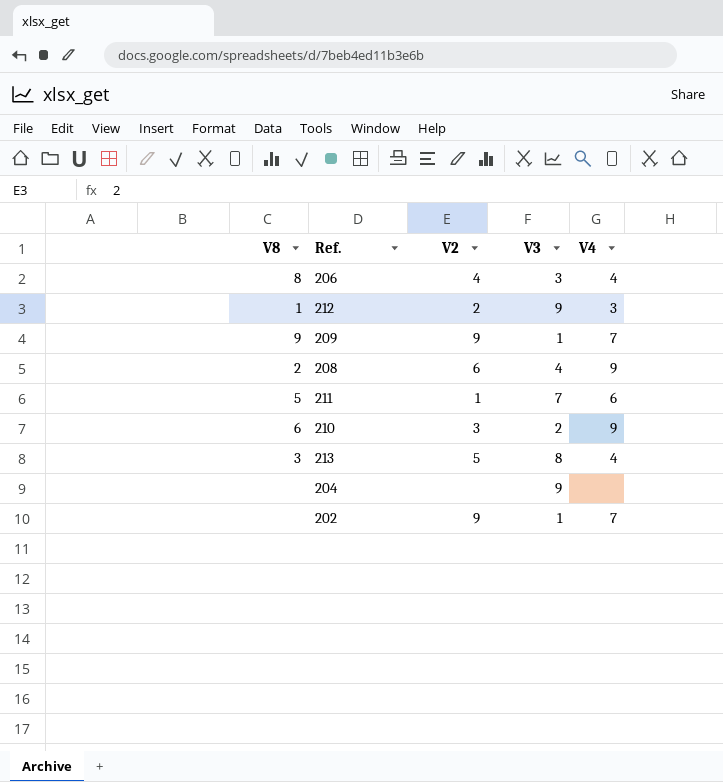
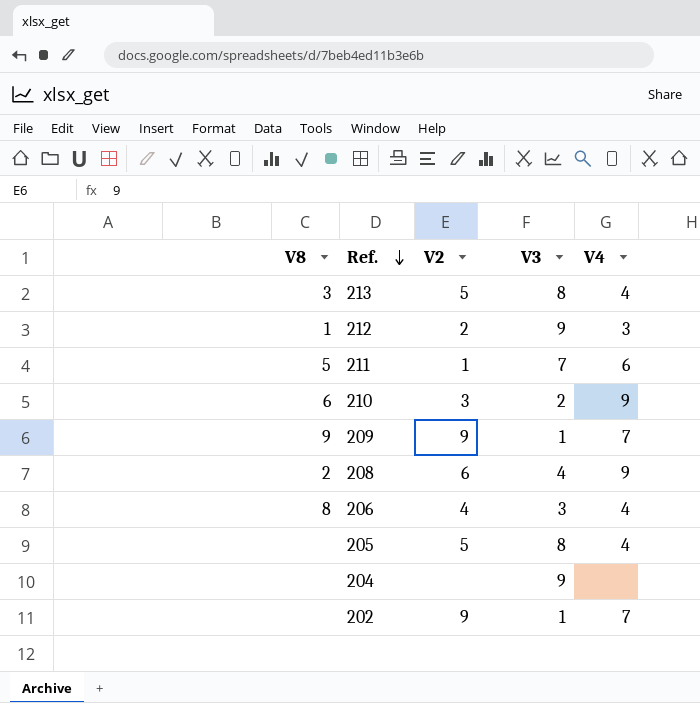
row order: none -> Ref. descending
row 205: none -> none | 5 | 8 | 4

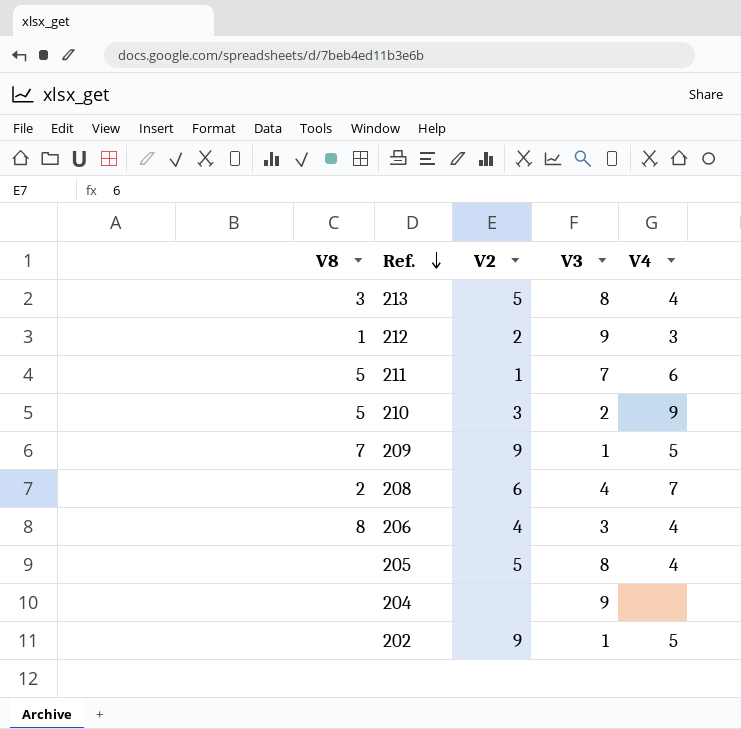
210 | V8: 6 -> 5
209 | V8: 9 -> 7
209 | V4: 7 -> 5
208 | V4: 9 -> 7
202 | V4: 7 -> 5

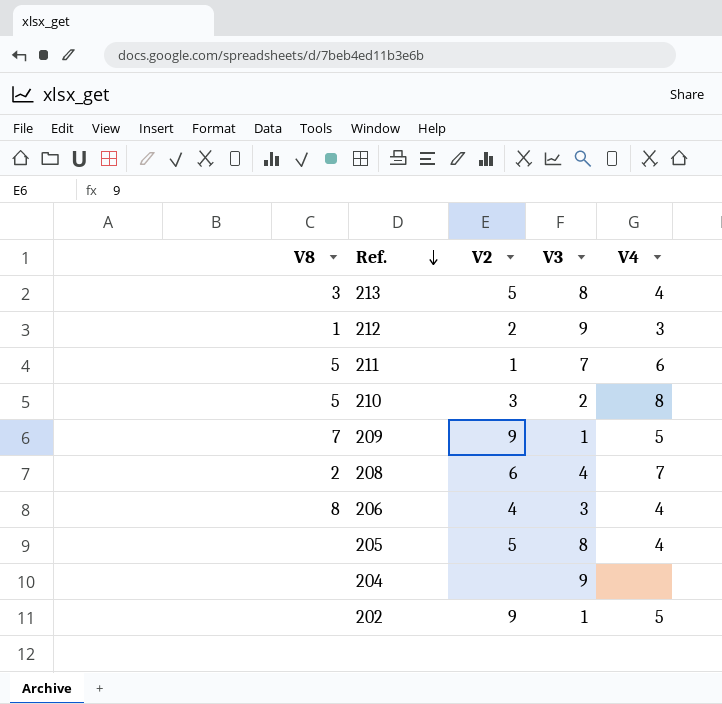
210 | V4: 9 -> 8

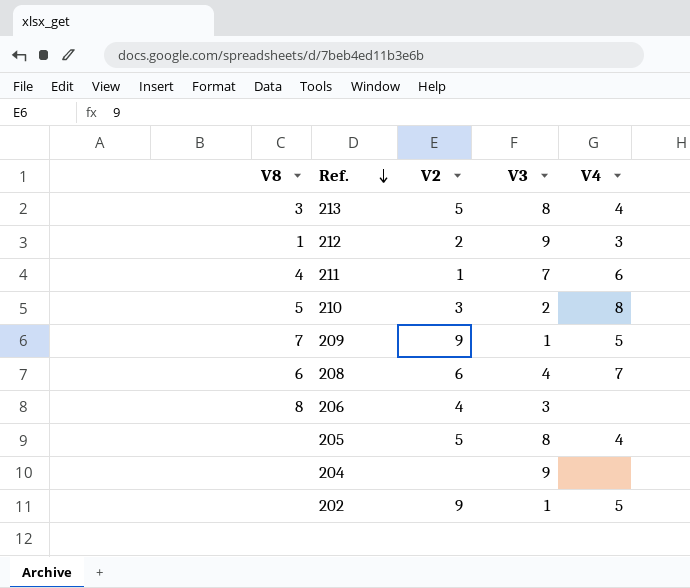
211 | V8: 5 -> 4
208 | V8: 2 -> 6
206 | V4: 4 -> none

